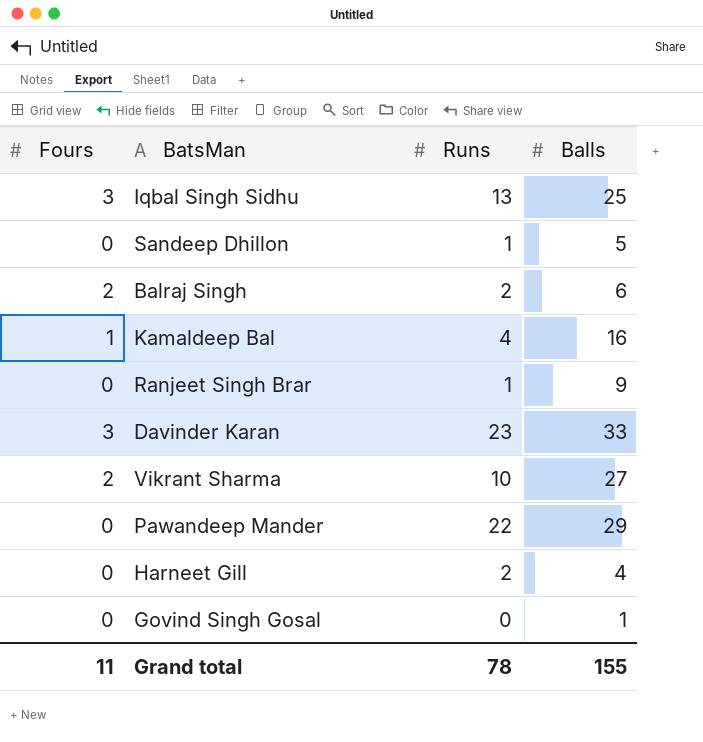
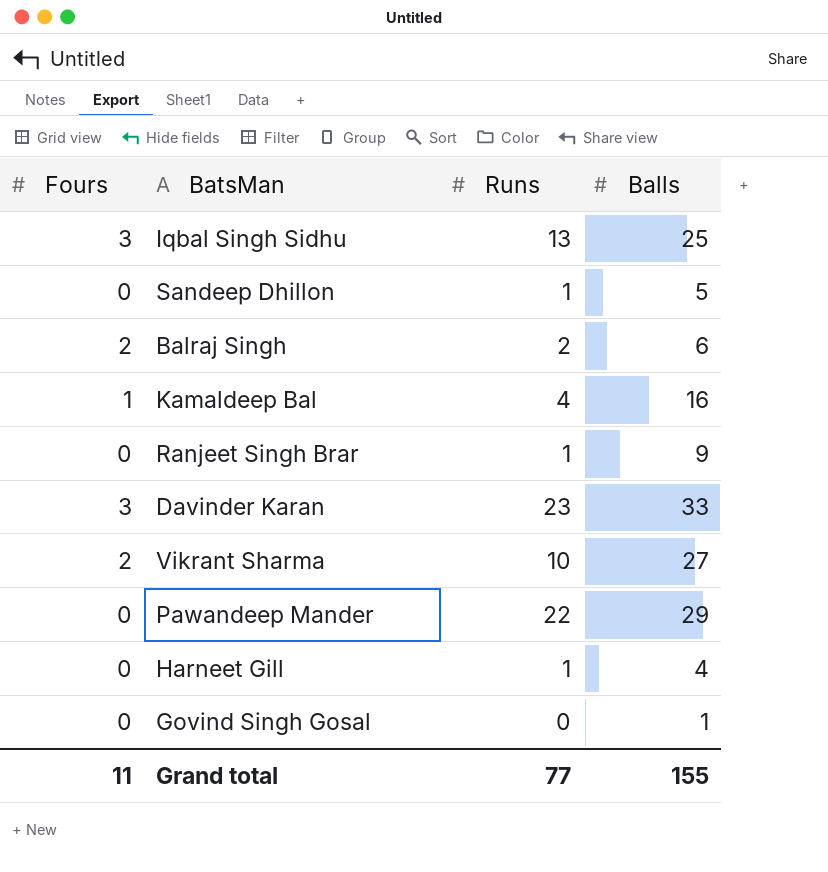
Harneet Gill | Runs: 2 -> 1
Grand total | Runs: 78 -> 77

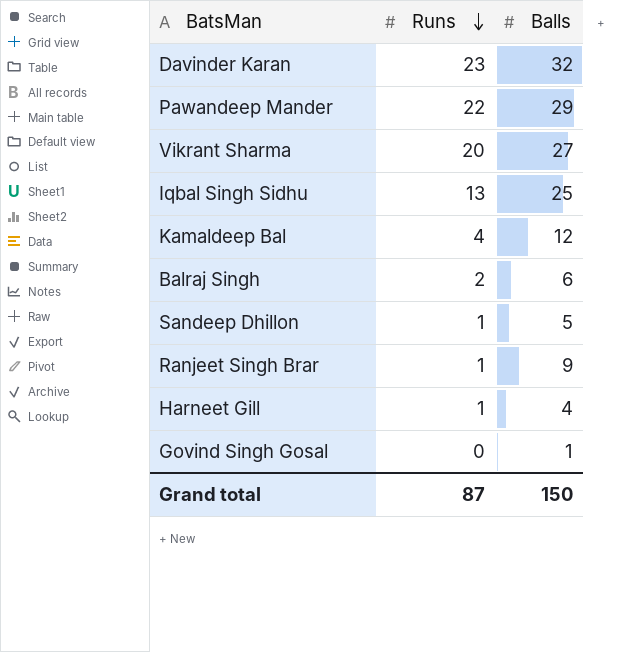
row order: none -> Runs descending
column Fours | position: 1 -> none
Davinder Karan | Balls: 33 -> 32
Vikrant Sharma | Runs: 10 -> 20
Kamaldeep Bal | Balls: 16 -> 12
Grand total | Runs: 77 -> 87
Grand total | Balls: 155 -> 150

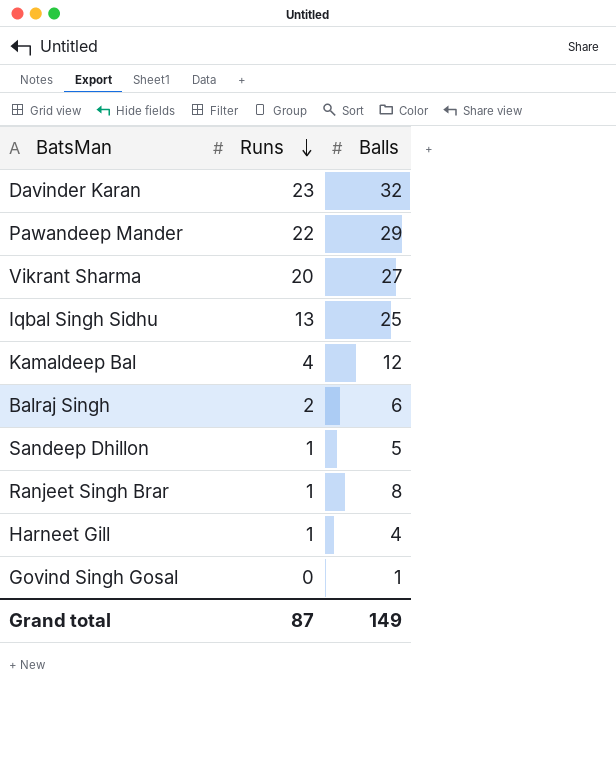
Ranjeet Singh Brar | Balls: 9 -> 8
Grand total | Balls: 150 -> 149

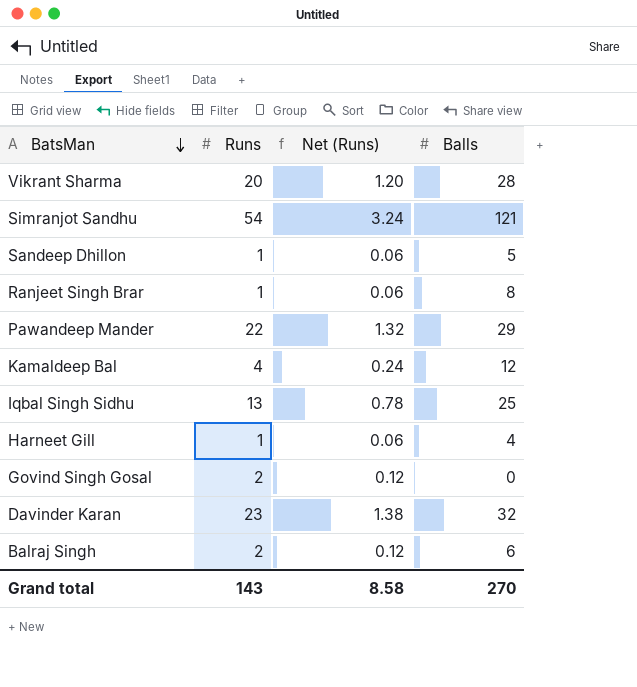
row order: Runs descending -> BatsMan descending
column Net (Runs) | formula: none -> [Runs] * 0.06
Vikrant Sharma | Balls: 27 -> 28
row Simranjot Sandhu: none -> 54 | 3.24 | 121
Govind Singh Gosal | Runs: 0 -> 2
Govind Singh Gosal | Balls: 1 -> 0
Grand total | Runs: 87 -> 143
Grand total | Balls: 149 -> 270

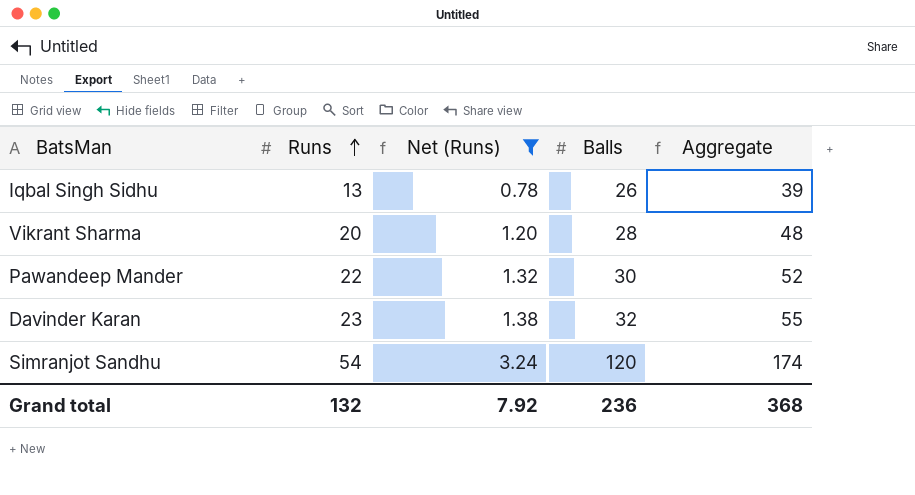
filter: none -> Net (Runs) >= 0.78
row order: BatsMan descending -> Runs ascending
column Aggregate | formula: none -> [Runs] + [Balls]
Iqbal Singh Sidhu | Balls: 25 -> 26
Pawandeep Mander | Balls: 29 -> 30
Simranjot Sandhu | Balls: 121 -> 120
Grand total | Runs: 143 -> 132
Grand total | Net (Runs): 8.58 -> 7.92
Grand total | Balls: 270 -> 236

